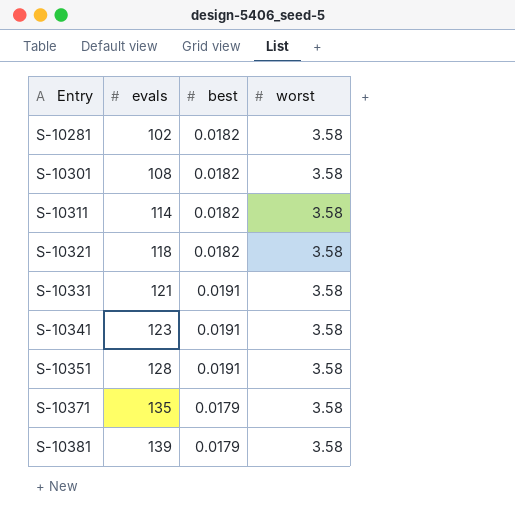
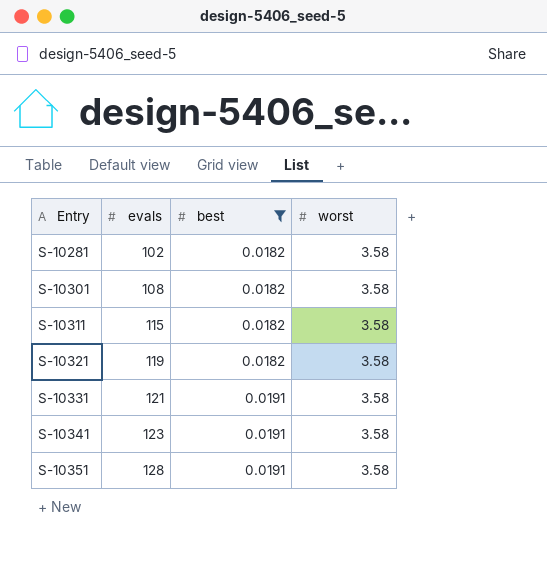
filter: none -> best != 0.0179
S-10311 | evals: 114 -> 115
S-10321 | evals: 118 -> 119

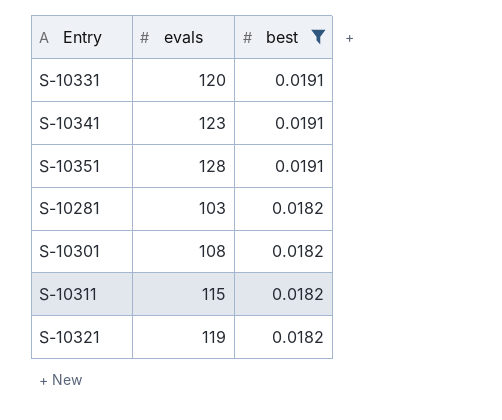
row order: Entry ascending -> best descending
column worst | position: 4 -> none
S-10331 | evals: 121 -> 120
S-10281 | evals: 102 -> 103

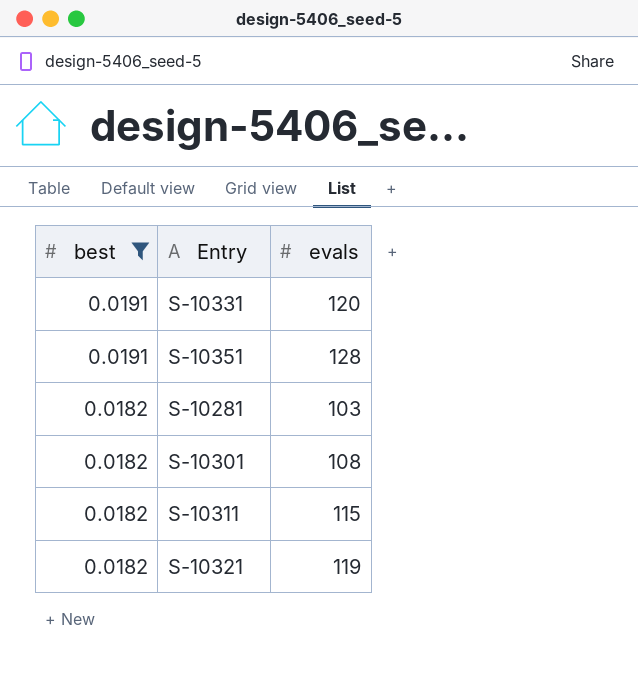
column best | position: 3 -> 1
row S-10341: 123 | 0.0191 -> none

